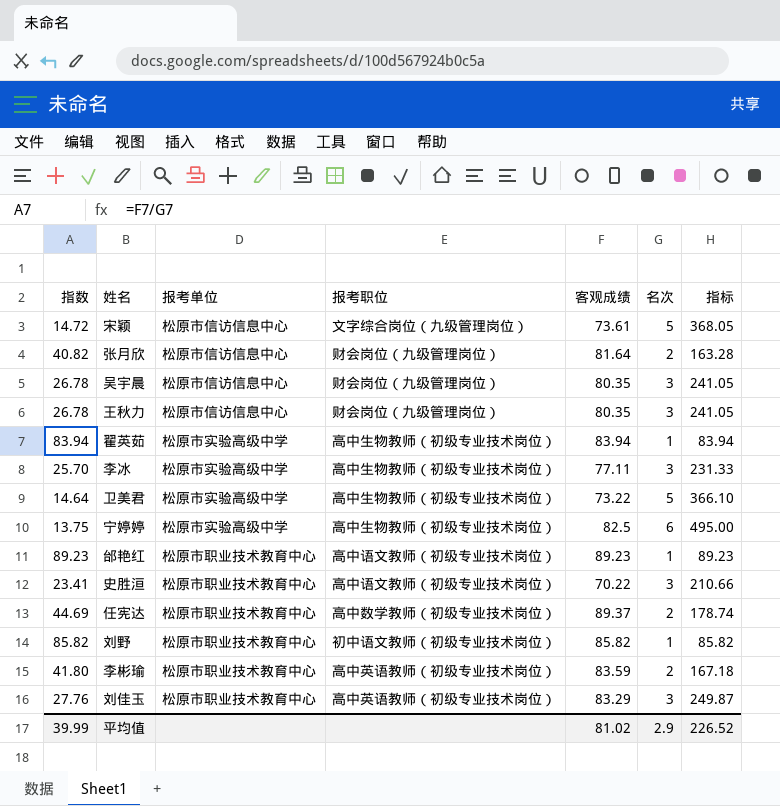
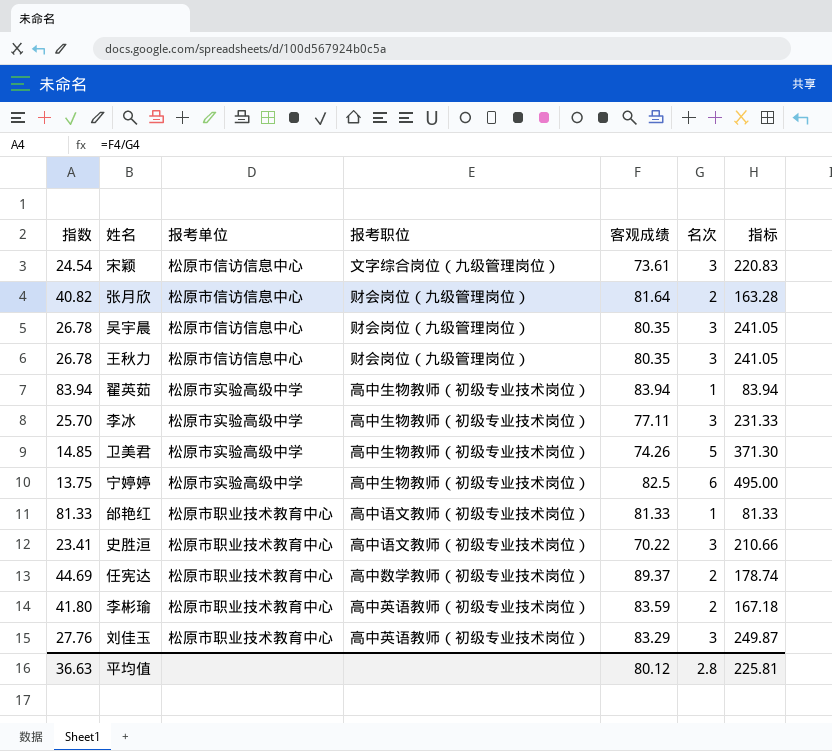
row 刘野: 85.82 | 松原市职业技术教育中心 | 初中语文教师（初级专业技术岗位） | 85.82 | 1 | 85.82 -> none
宋颖 | 指数: 14.72 -> 24.54
宋颖 | 名次: 5 -> 3
宋颖 | 指标: 368.05 -> 220.83
卫美君 | 指数: 14.64 -> 14.85
卫美君 | 客观成绩: 73.22 -> 74.26
卫美君 | 指标: 366.10 -> 371.30
邰艳红 | 指数: 89.23 -> 81.33
邰艳红 | 客观成绩: 89.23 -> 81.33
邰艳红 | 指标: 89.23 -> 81.33
平均值 | 指数: 39.99 -> 36.63
平均值 | 客观成绩: 81.02 -> 80.12
平均值 | 名次: 2.9 -> 2.8
平均值 | 指标: 226.52 -> 225.81

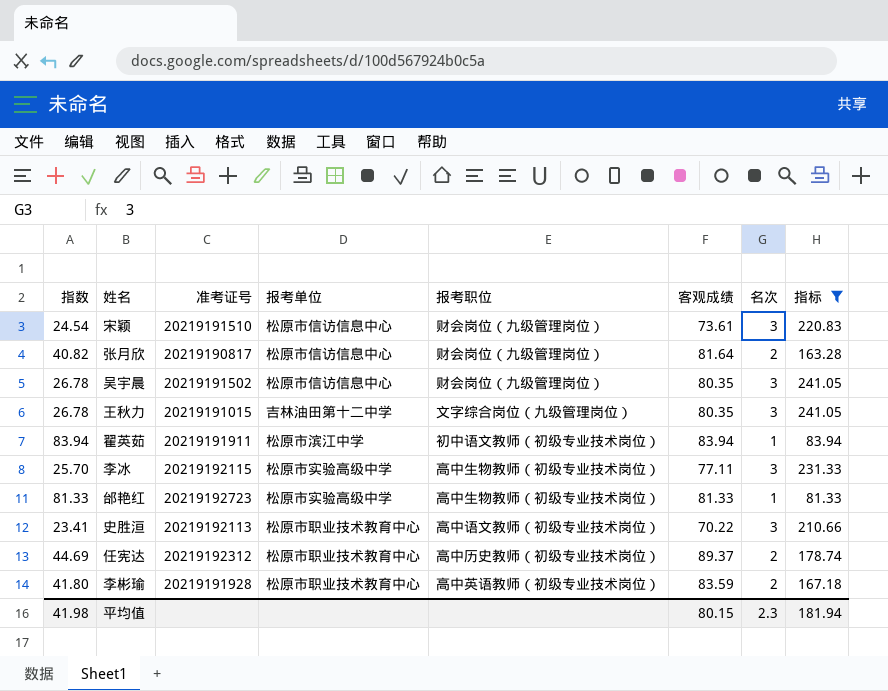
filter: none -> 指标 <= 241.05
column 准考证号 | position: none -> 3
宋颖 | 报考职位: 文字综合岗位（九级管理岗位） -> 财会岗位（九级管理岗位）
王秋力 | 报考单位: 松原市信访信息中心 -> 吉林油田第十二中学
王秋力 | 报考职位: 财会岗位（九级管理岗位） -> 文字综合岗位（九级管理岗位）
翟英茹 | 报考单位: 松原市实验高级中学 -> 松原市滨江中学
翟英茹 | 报考职位: 高中生物教师（初级专业技术岗位） -> 初中语文教师（初级专业技术岗位）
邰艳红 | 报考单位: 松原市职业技术教育中心 -> 松原市实验高级中学
邰艳红 | 报考职位: 高中语文教师（初级专业技术岗位） -> 高中生物教师（初级专业技术岗位）
任宪达 | 报考职位: 高中数学教师（初级专业技术岗位） -> 高中历史教师（初级专业技术岗位）
平均值 | 指数: 36.63 -> 41.98
平均值 | 客观成绩: 80.12 -> 80.15
平均值 | 名次: 2.8 -> 2.3
平均值 | 指标: 225.81 -> 181.94

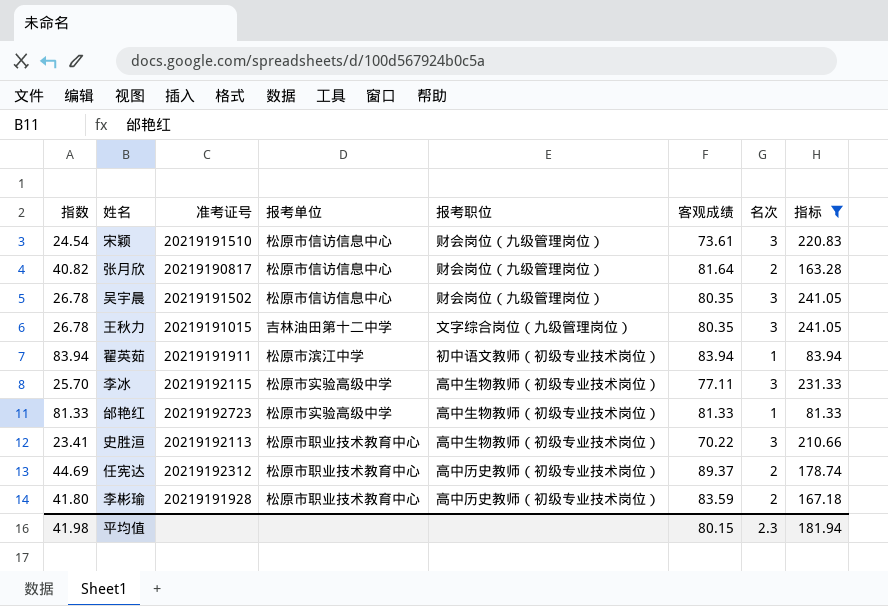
史胜洹 | 报考职位: 高中语文教师（初级专业技术岗位） -> 高中生物教师（初级专业技术岗位）
李彬瑜 | 报考职位: 高中英语教师（初级专业技术岗位） -> 高中历史教师（初级专业技术岗位）

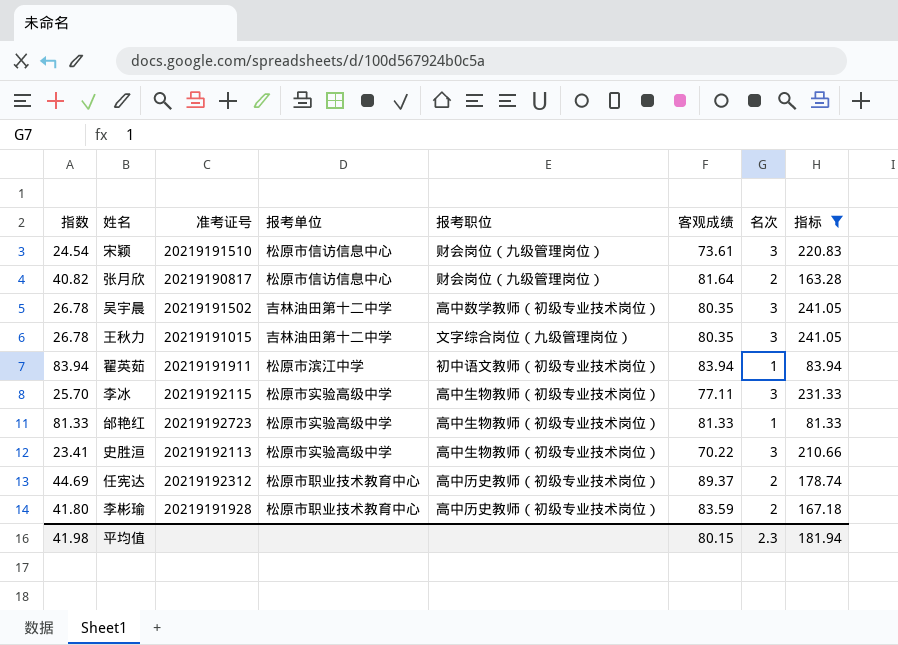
吴宇晨 | 报考单位: 松原市信访信息中心 -> 吉林油田第十二中学
吴宇晨 | 报考职位: 财会岗位（九级管理岗位） -> 高中数学教师（初级专业技术岗位）
史胜洹 | 报考单位: 松原市职业技术教育中心 -> 松原市实验高级中学

